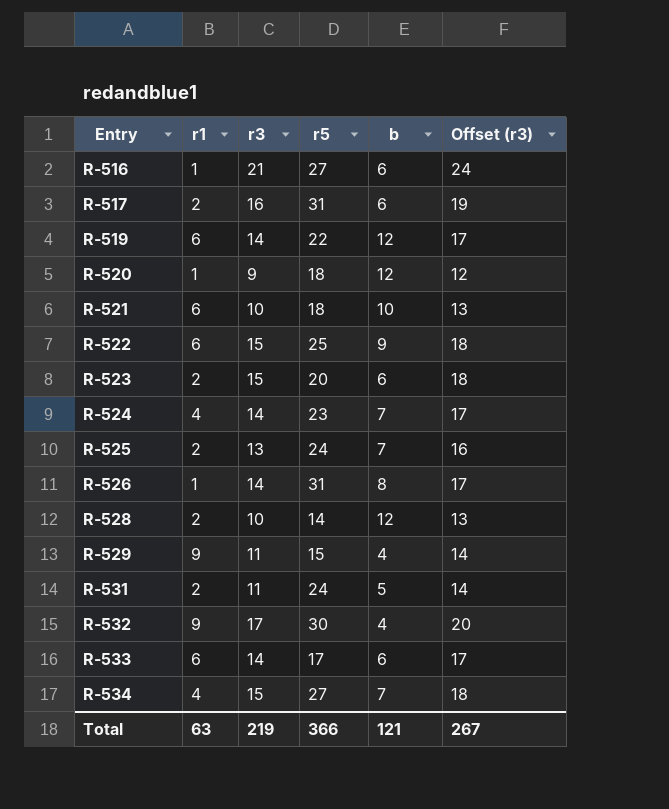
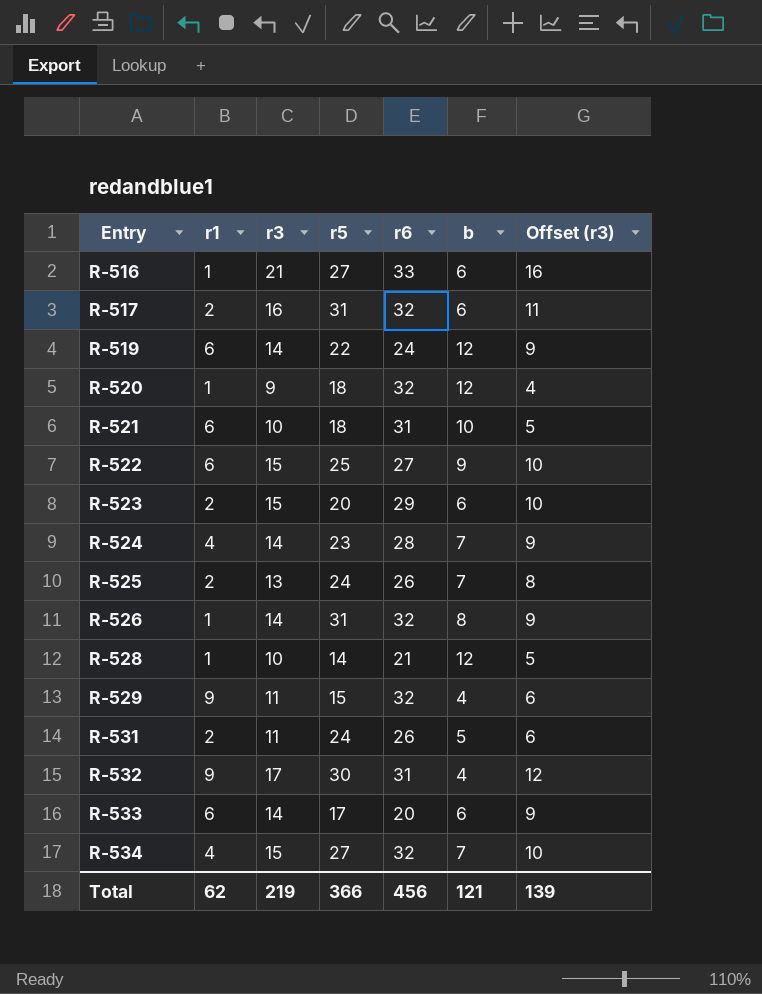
column r6 | position: none -> 5
column Offset (r3) | formula: [r3] + 3 -> [r3] - 5
R-528 | r1: 2 -> 1
Total | r1: 63 -> 62
Total | Offset (r3): 267 -> 139

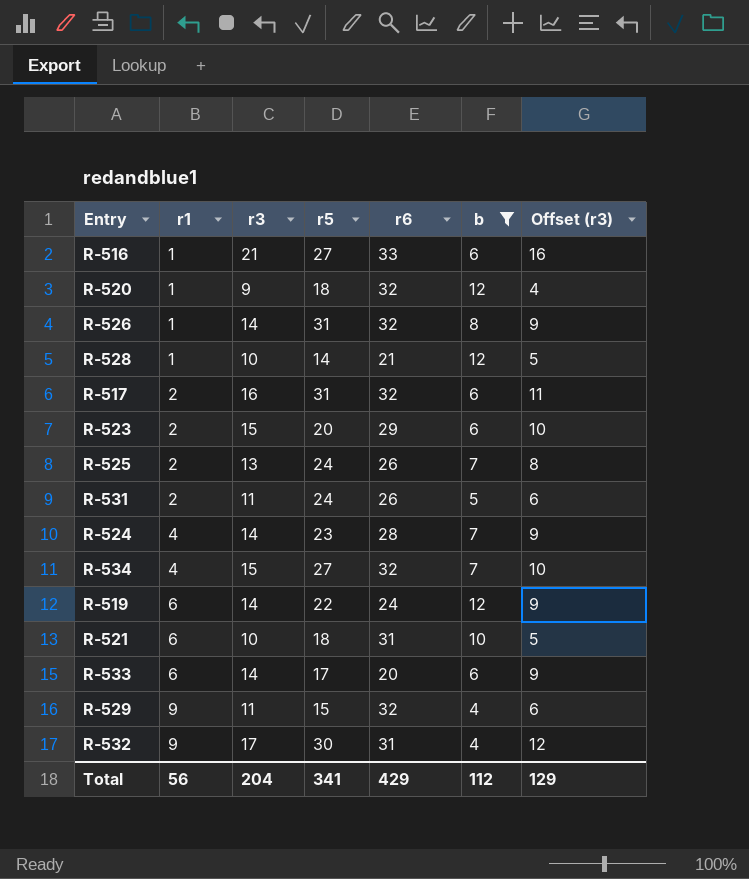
filter: none -> b != 9
row order: Entry ascending -> r1 ascending
Total | r1: 62 -> 56
Total | r3: 219 -> 204
Total | r5: 366 -> 341
Total | r6: 456 -> 429
Total | b: 121 -> 112
Total | Offset (r3): 139 -> 129

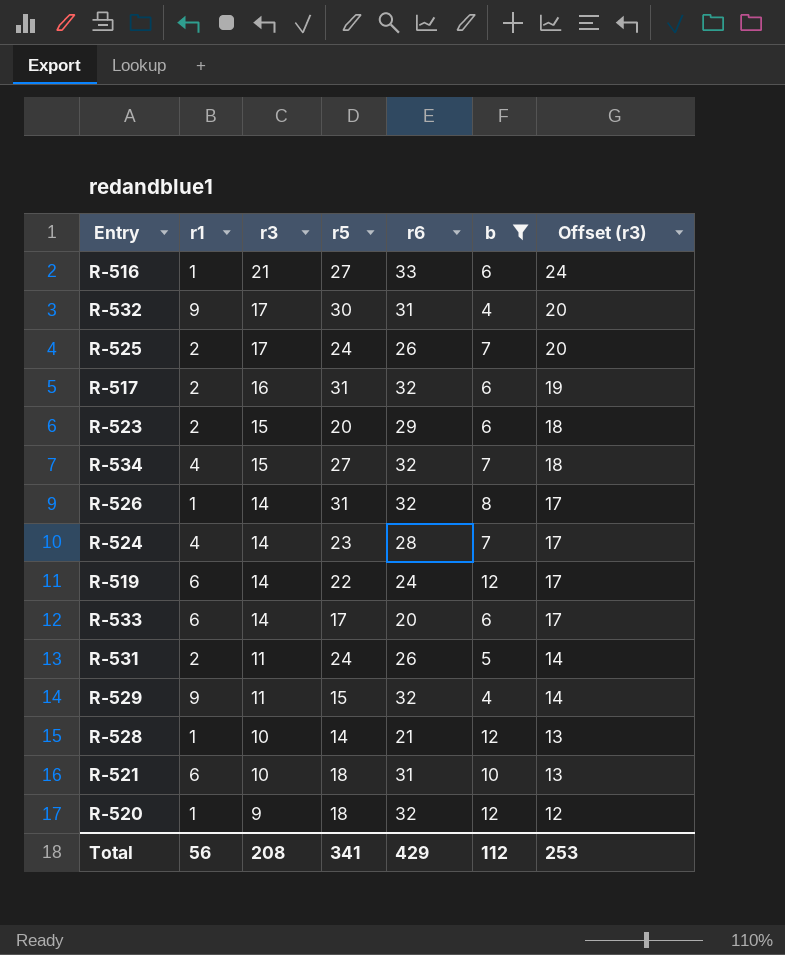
row order: r1 ascending -> r3 descending
column Offset (r3) | formula: [r3] - 5 -> [r3] + 3
R-525 | r3: 13 -> 17
Total | r3: 204 -> 208
Total | Offset (r3): 129 -> 253

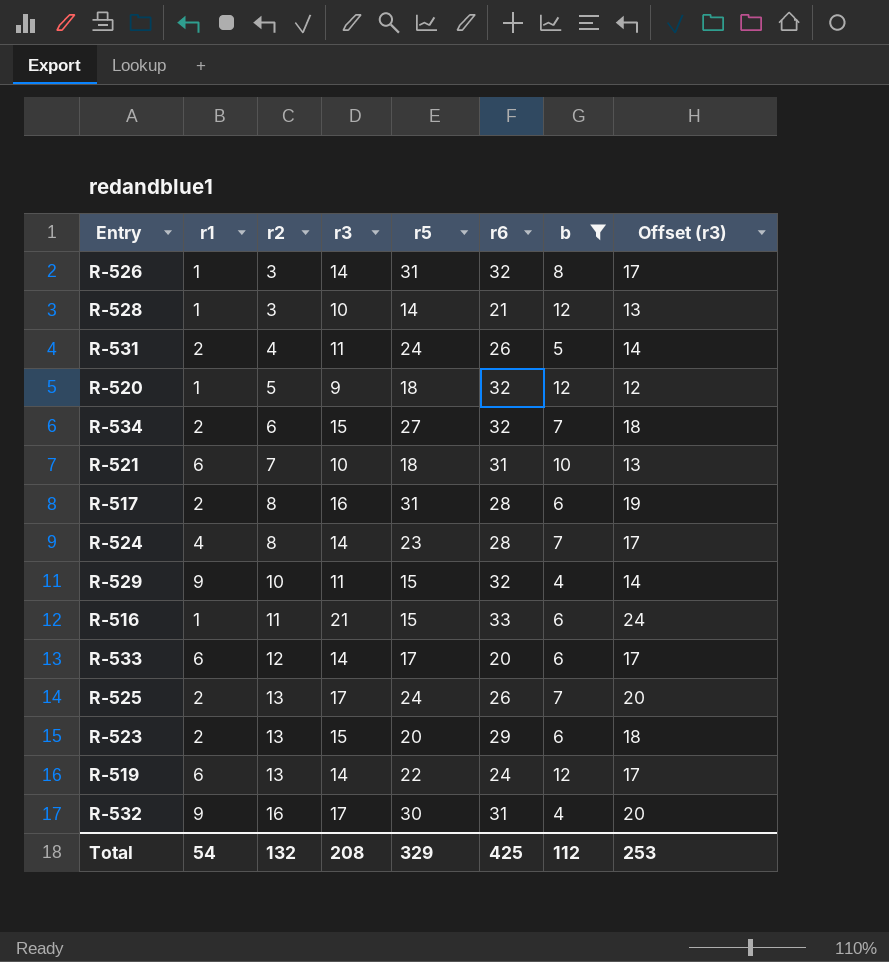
row order: r3 descending -> r2 ascending
column r2 | position: none -> 3
R-534 | r1: 4 -> 2
R-517 | r6: 32 -> 28
R-516 | r5: 27 -> 15
Total | r1: 56 -> 54
Total | r5: 341 -> 329
Total | r6: 429 -> 425

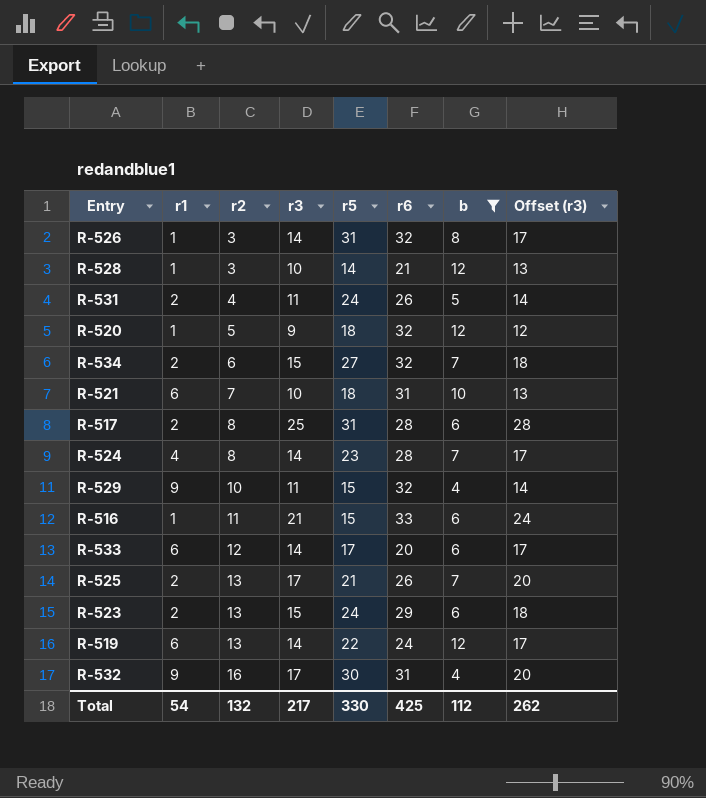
R-517 | r3: 16 -> 25
R-517 | Offset (r3): 19 -> 28
R-525 | r5: 24 -> 21
R-523 | r5: 20 -> 24
Total | r3: 208 -> 217
Total | r5: 329 -> 330
Total | Offset (r3): 253 -> 262

